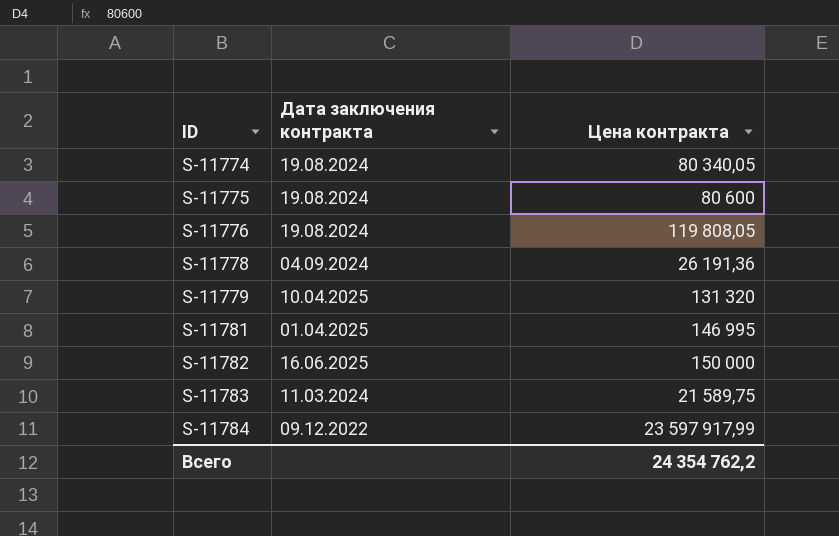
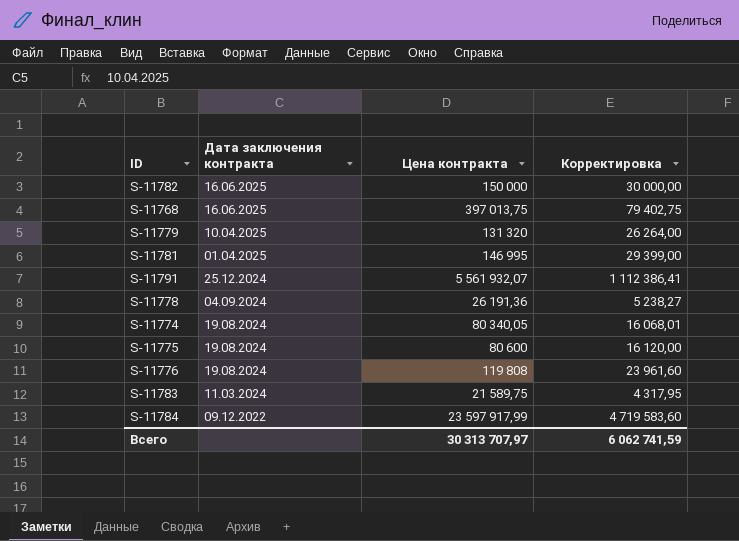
row order: ID ascending -> Дата заключения контракта descending
column Корректировка | formula: none -> [Цена контракта] * 0,2
row S-11768: none -> 16.06.2025 | 397 013,75 | 79 402,75
row S-11791: none -> 25.12.2024 | 5 561 932,07 | 1 112 386,41
S-11776 | Цена контракта: 119 808,05 -> 119 808
Всего | Цена контракта: 24 354 762,2 -> 30 313 707,97

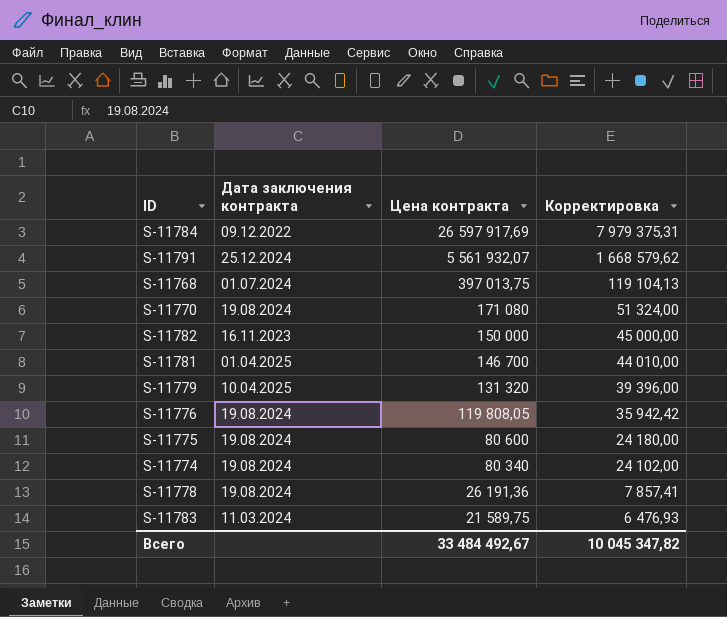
row order: Дата заключения контракта descending -> Цена контракта descending
column Корректировка | formula: [Цена контракта] * 0,2 -> [Цена контракта] * 0,3
S-11784 | Цена контракта: 23 597 917,99 -> 26 597 917,69
S-11768 | Дата заключения контракта: 16.06.2025 -> 01.07.2024
row S-11770: none -> 19.08.2024 | 171 080 | 51 324,00
S-11782 | Дата заключения контракта: 16.06.2025 -> 16.11.2023
S-11781 | Цена контракта: 146 995 -> 146 700
S-11776 | Цена контракта: 119 808 -> 119 808,05
S-11774 | Цена контракта: 80 340,05 -> 80 340
S-11778 | Дата заключения контракта: 04.09.2024 -> 19.08.2024
Всего | Цена контракта: 30 313 707,97 -> 33 484 492,67
Всего | Корректировка: 6 062 741,59 -> 10 045 347,82

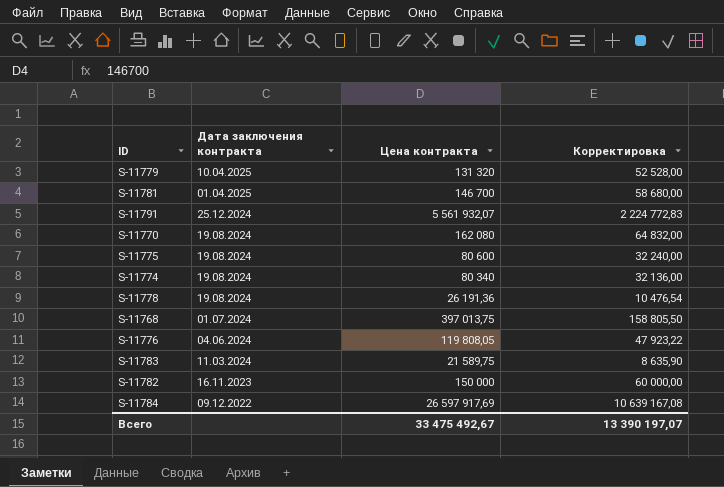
row order: Цена контракта descending -> Дата заключения контракта descending
column Корректировка | formula: [Цена контракта] * 0,3 -> [Цена контракта] * 0,4
S-11770 | Цена контракта: 171 080 -> 162 080
S-11776 | Дата заключения контракта: 19.08.2024 -> 04.06.2024
Всего | Цена контракта: 33 484 492,67 -> 33 475 492,67
Всего | Корректировка: 10 045 347,82 -> 13 390 197,07

